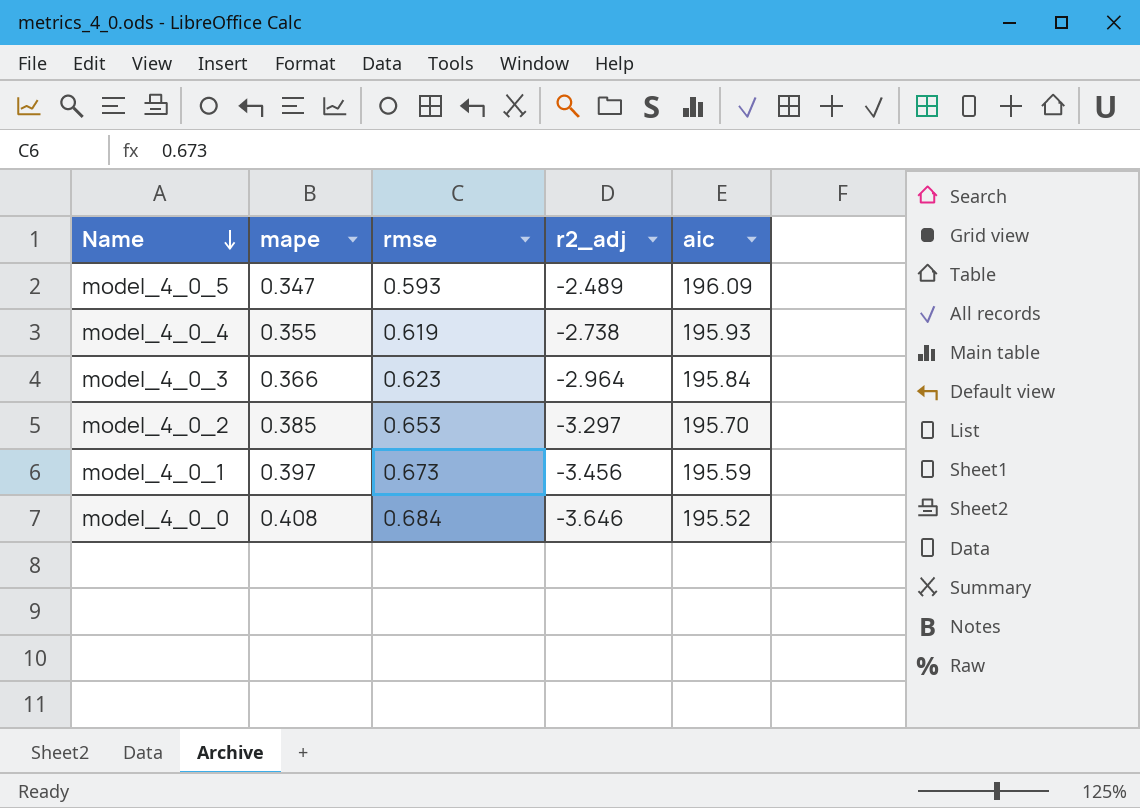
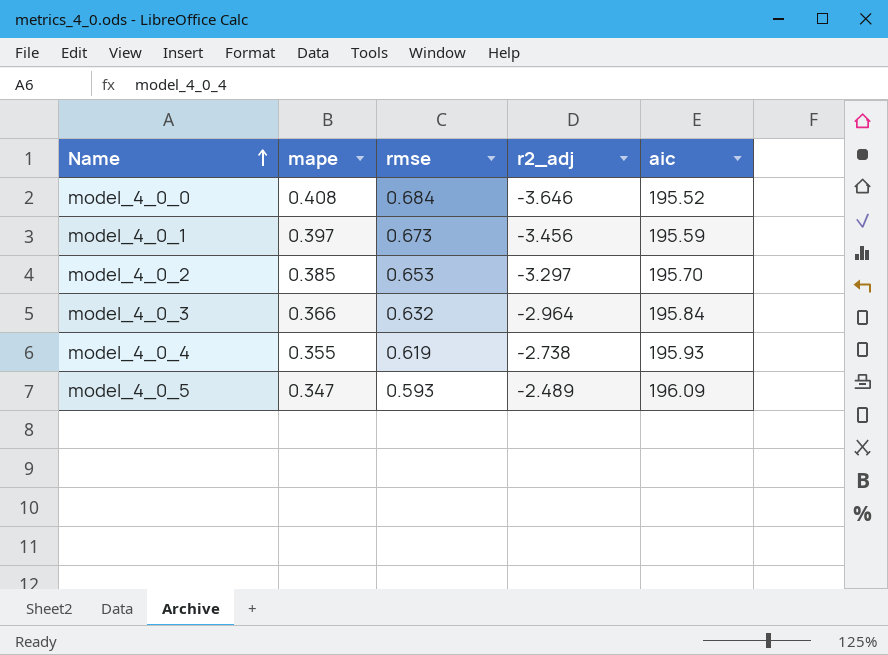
row order: Name descending -> Name ascending
model_4_0_3 | rmse: 0.623 -> 0.632

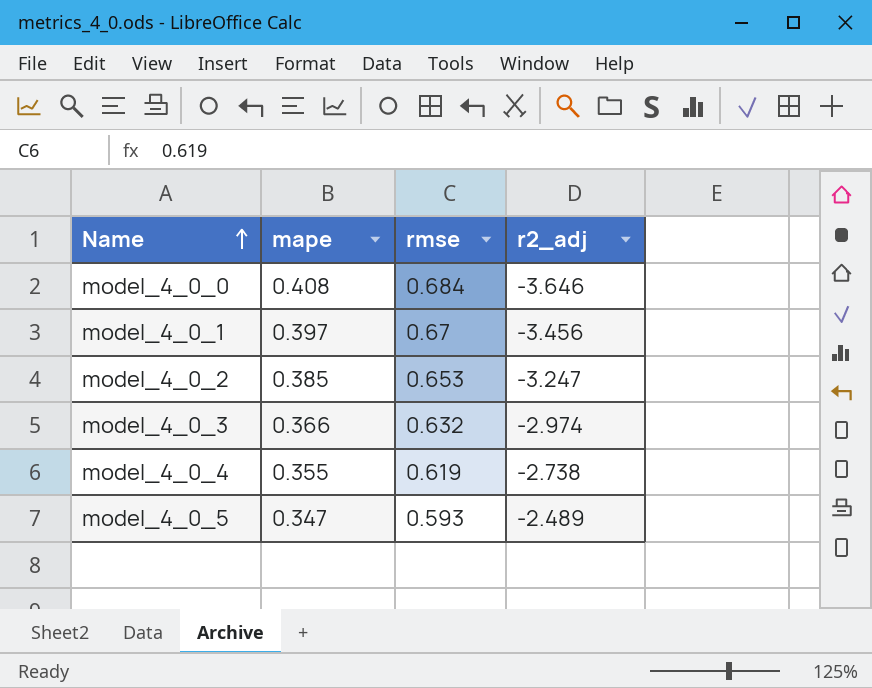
column aic | position: 5 -> none
model_4_0_1 | rmse: 0.673 -> 0.67
model_4_0_2 | r2_adj: -3.297 -> -3.247
model_4_0_3 | r2_adj: -2.964 -> -2.974

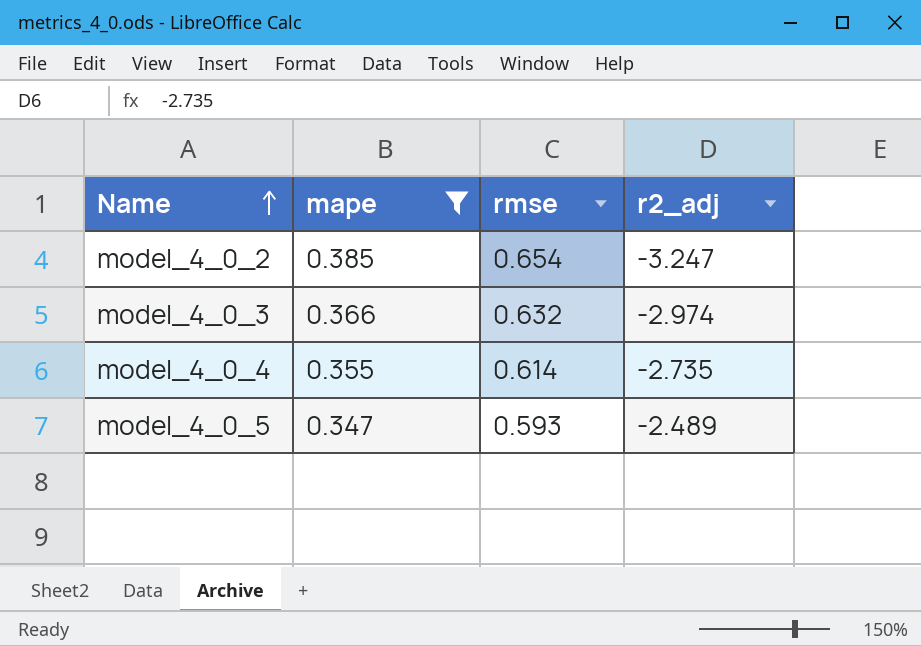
filter: none -> mape <= 0.385
model_4_0_2 | rmse: 0.653 -> 0.654
model_4_0_4 | rmse: 0.619 -> 0.614
model_4_0_4 | r2_adj: -2.738 -> -2.735

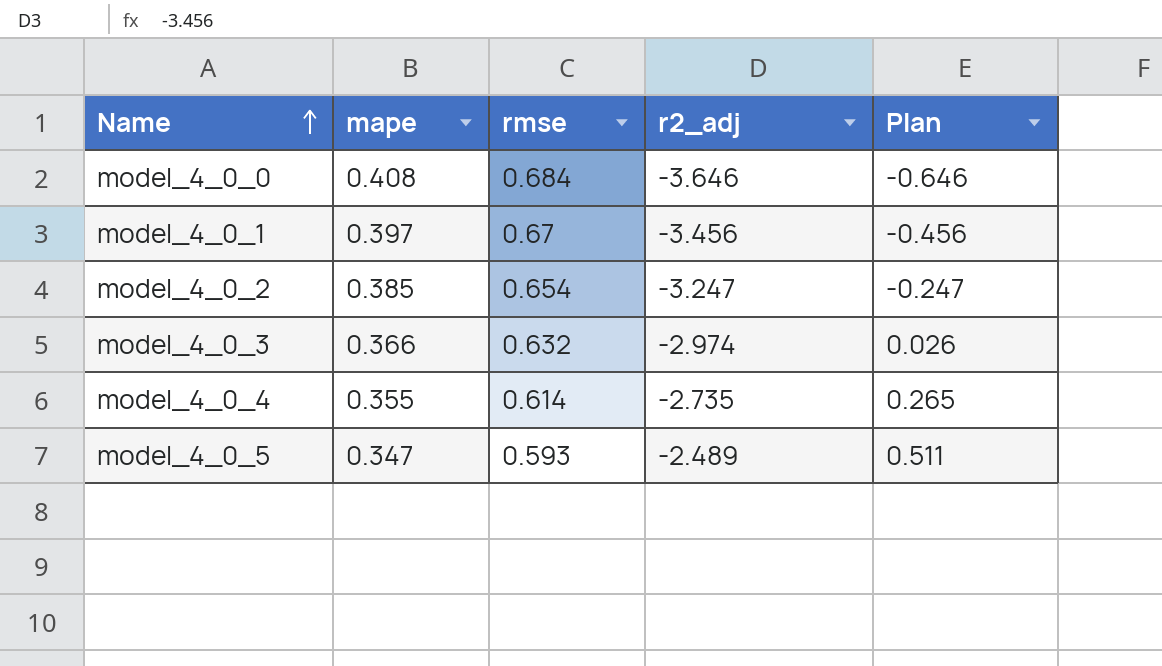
filter: mape <= 0.385 -> none
column Plan | formula: none -> [r2_adj] + 3

